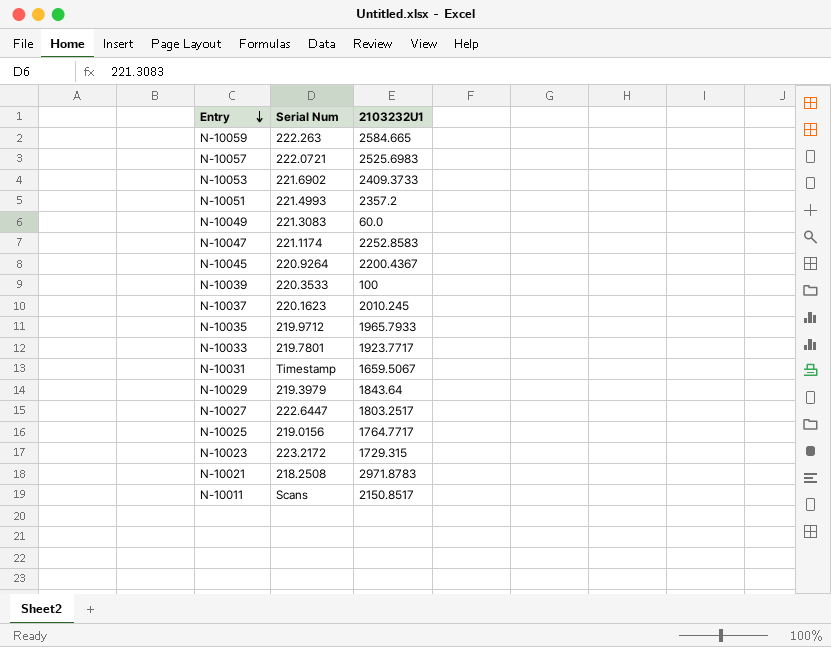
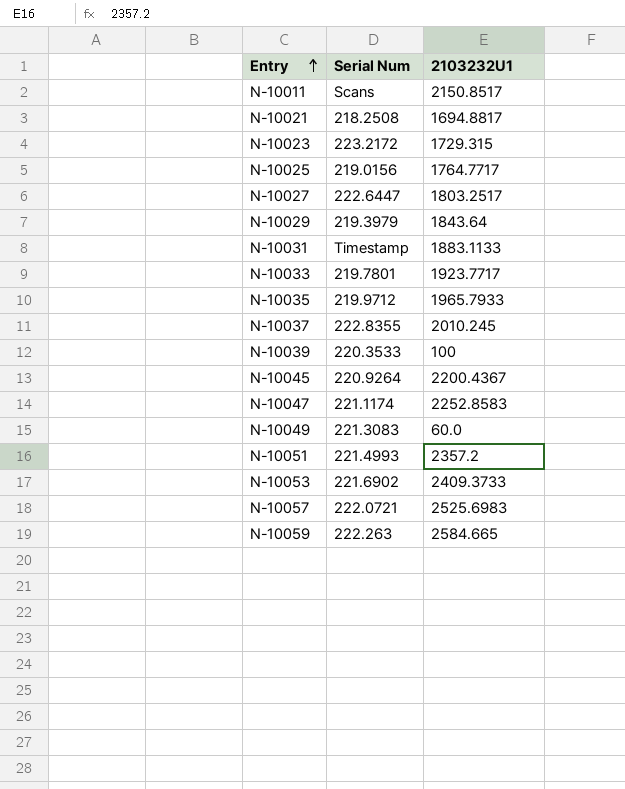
row order: Entry descending -> Entry ascending
N-10021 | 2103232U1: 2971.8783 -> 1694.8817
N-10031 | 2103232U1: 1659.5067 -> 1883.1133
N-10037 | Serial Num: 220.1623 -> 222.8355

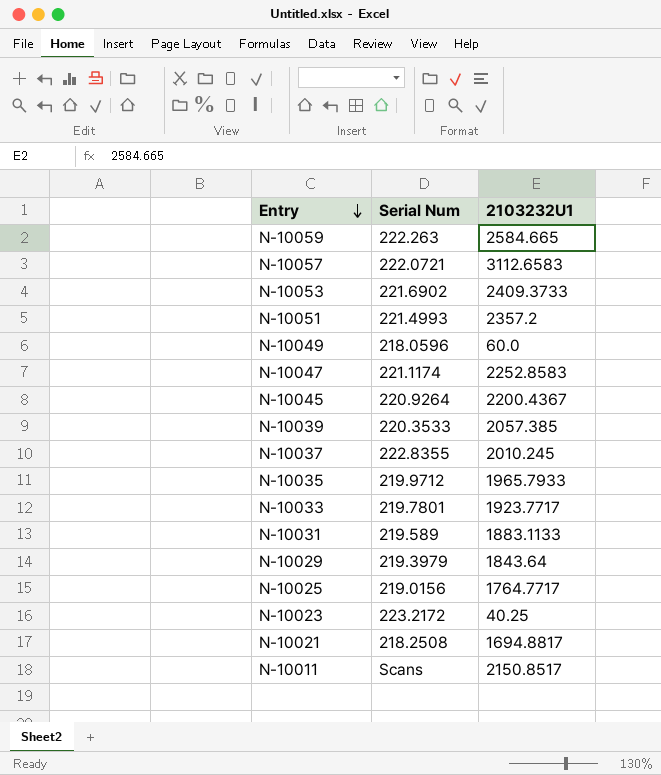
row order: Entry ascending -> Entry descending
row N-10027: 222.6447 | 1803.2517 -> none
N-10057 | 2103232U1: 2525.6983 -> 3112.6583
N-10049 | Serial Num: 221.3083 -> 218.0596
N-10039 | 2103232U1: 100 -> 2057.385
N-10031 | Serial Num: Timestamp -> 219.589
N-10023 | 2103232U1: 1729.315 -> 40.25

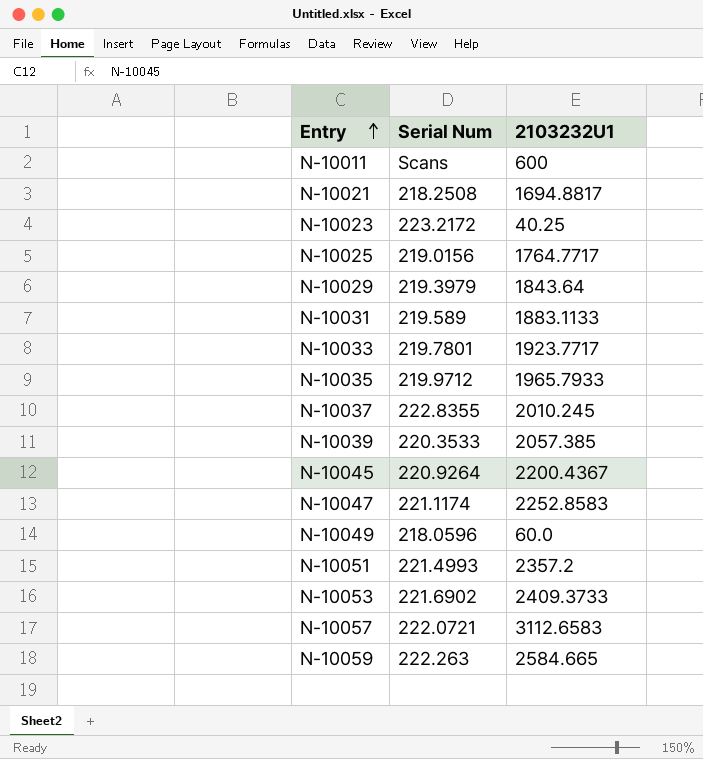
row order: Entry descending -> Entry ascending
N-10011 | 2103232U1: 2150.8517 -> 600

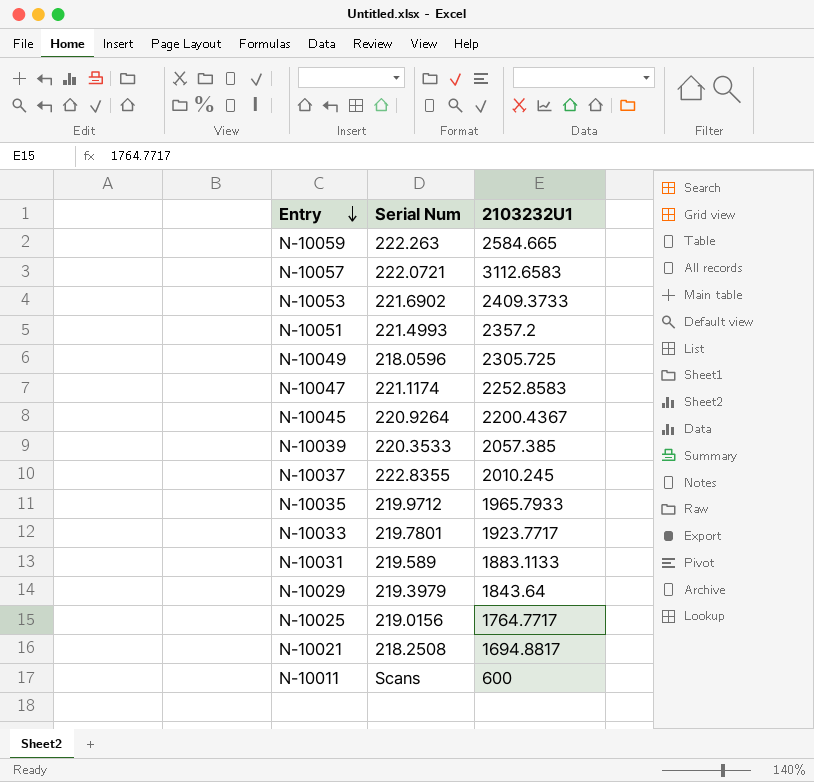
row order: Entry ascending -> Entry descending
row N-10023: 223.2172 | 40.25 -> none
N-10049 | 2103232U1: 60.0 -> 2305.725

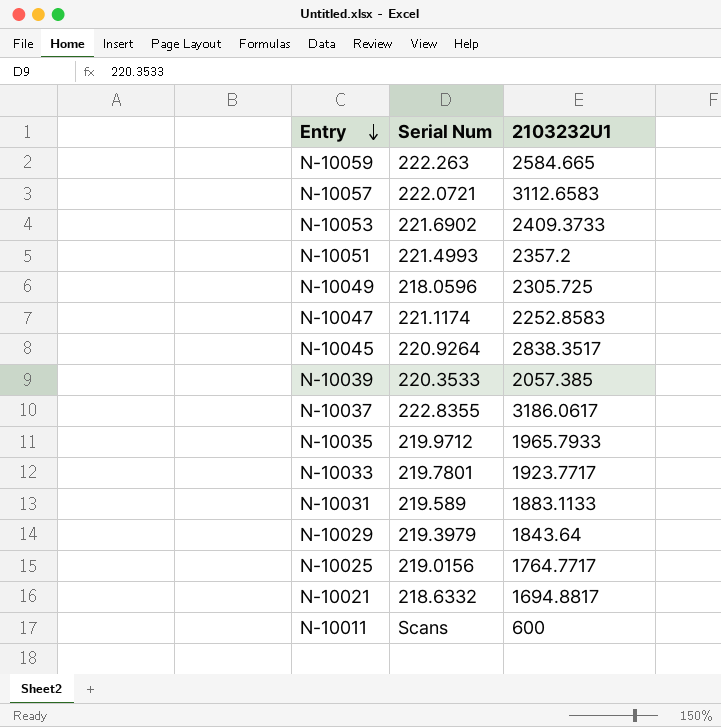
N-10045 | 2103232U1: 2200.4367 -> 2838.3517
N-10037 | 2103232U1: 2010.245 -> 3186.0617
N-10021 | Serial Num: 218.2508 -> 218.6332

